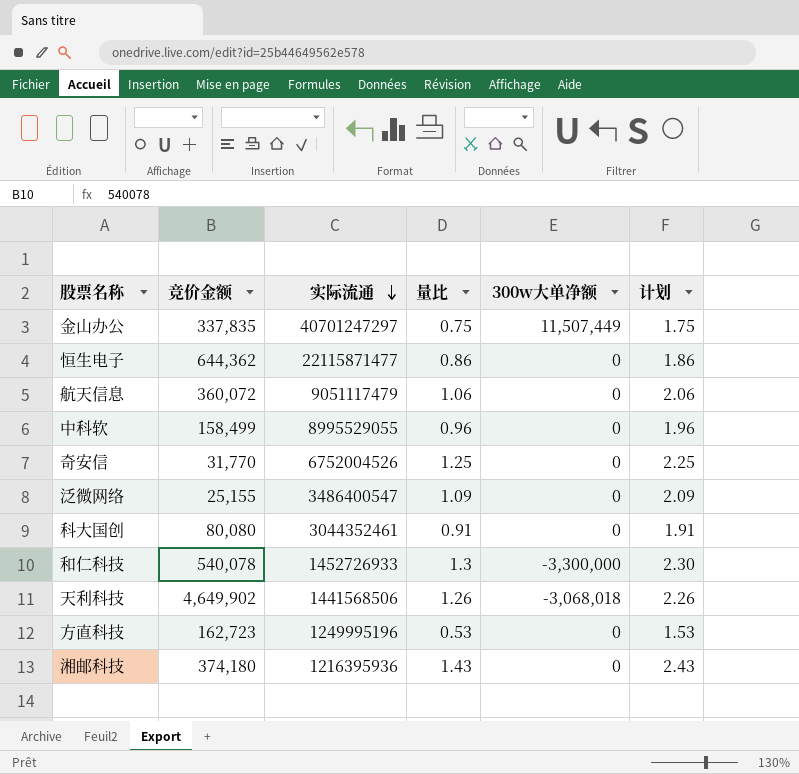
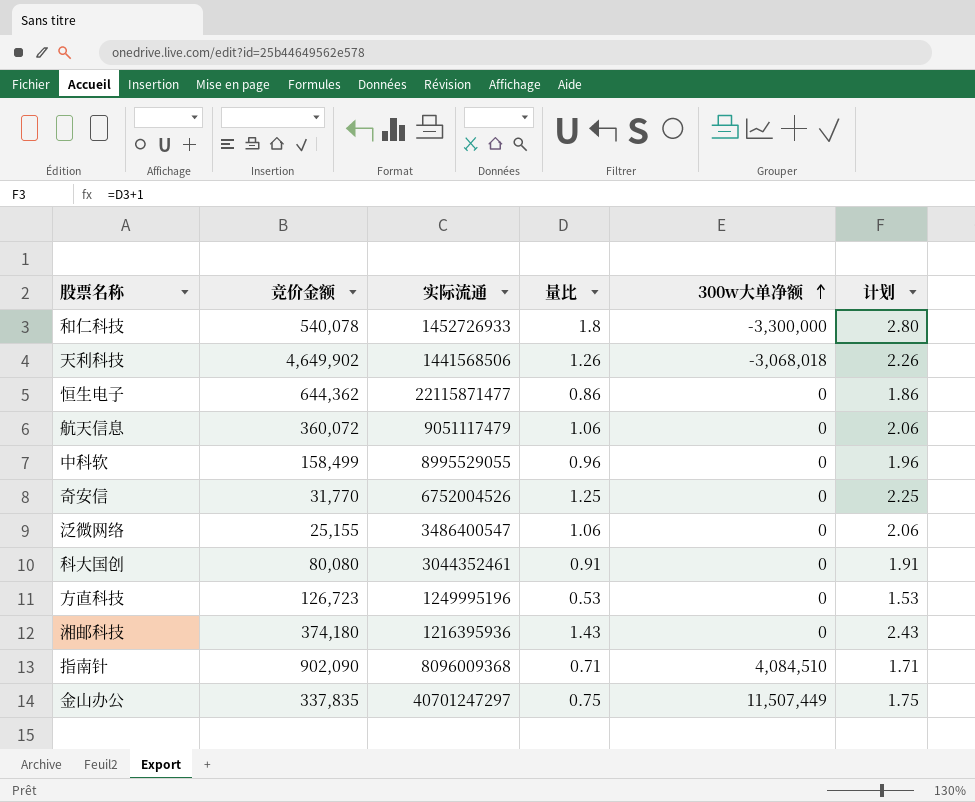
row order: 实际流通 descending -> 300w大单净额 ascending
和仁科技 | 量比: 1.3 -> 1.8
和仁科技 | 计划: 2.30 -> 2.80
泛微网络 | 量比: 1.09 -> 1.06
泛微网络 | 计划: 2.09 -> 2.06
方直科技 | 竞价金额: 162,723 -> 126,723
row 指南针: none -> 902,090 | 8096009368 | 0.71 | 4,084,510 | 1.71

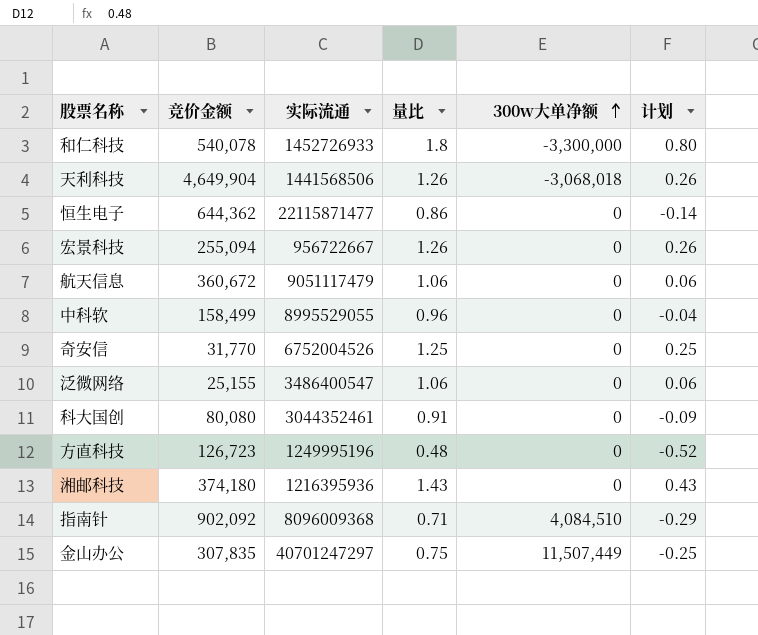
column 计划 | formula: [量比] + 1 -> [量比] - 1
天利科技 | 竞价金额: 4,649,902 -> 4,649,904
row 宏景科技: none -> 255,094 | 956722667 | 1.26 | 0 | 0.26
航天信息 | 竞价金额: 360,072 -> 360,672
方直科技 | 量比: 0.53 -> 0.48
指南针 | 竞价金额: 902,090 -> 902,092
金山办公 | 竞价金额: 337,835 -> 307,835

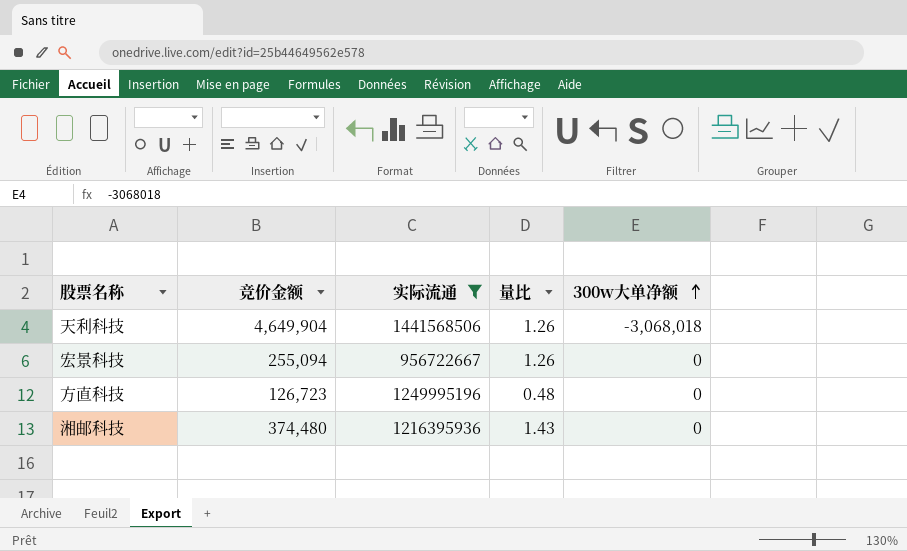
filter: none -> 实际流通 <= 1441568506
column 计划 | formula: [量比] - 1 -> none
湘邮科技 | 竞价金额: 374,180 -> 374,480

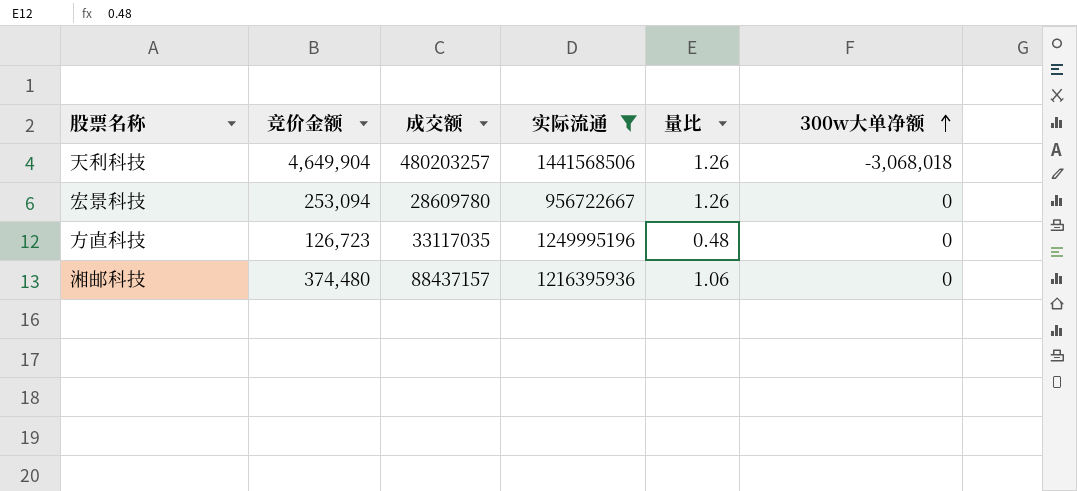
column 成交额 | position: none -> 3
宏景科技 | 竞价金额: 255,094 -> 253,094
湘邮科技 | 量比: 1.43 -> 1.06

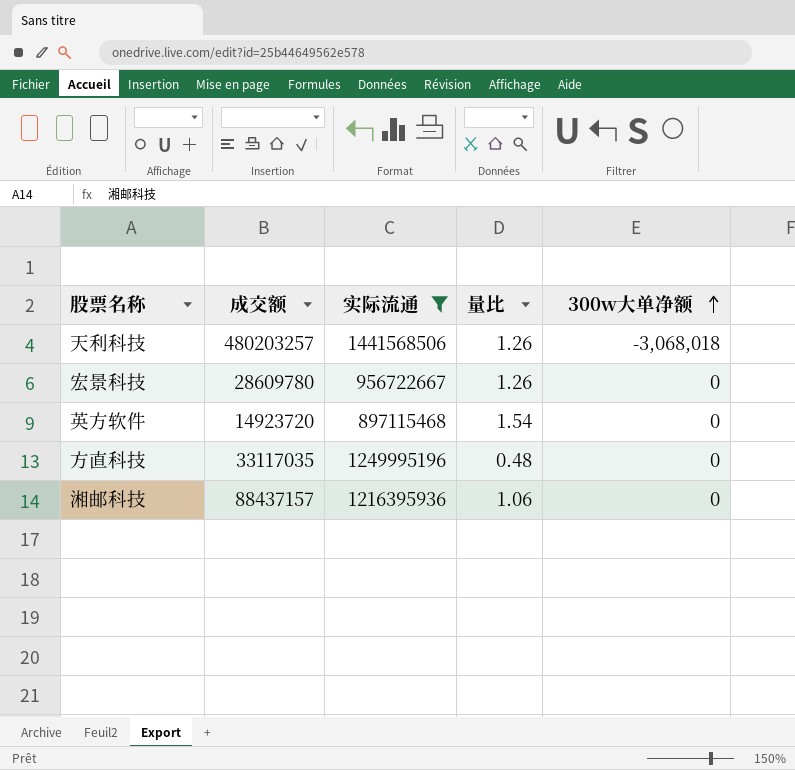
column 竞价金额 | position: 2 -> none
row 英方软件: none -> 14923720 | 897115468 | 1.54 | 0

